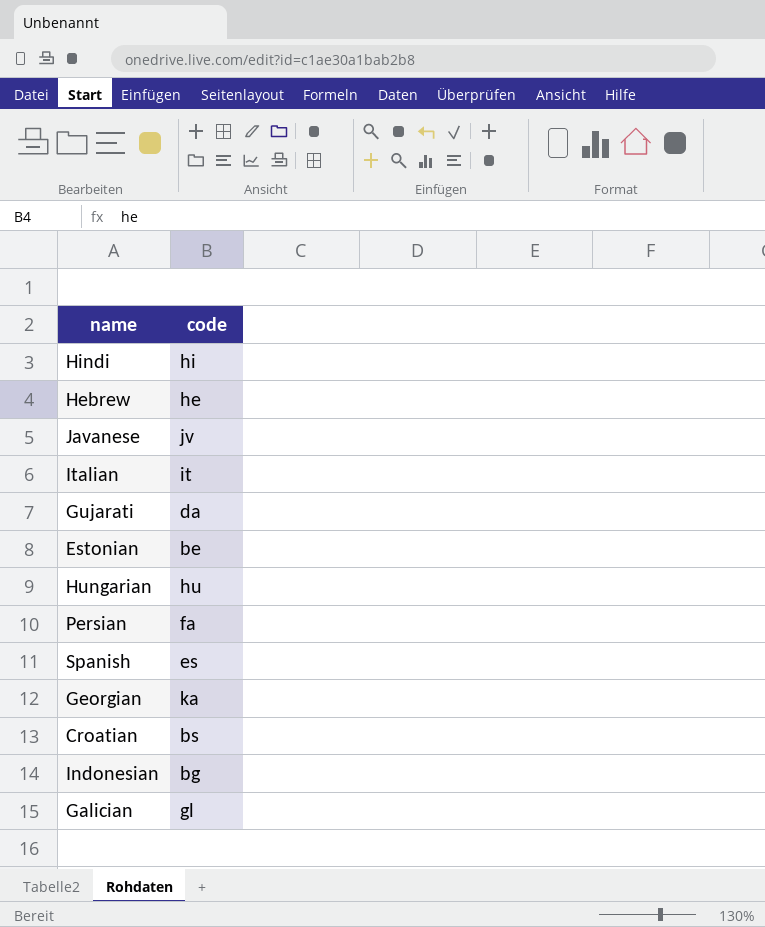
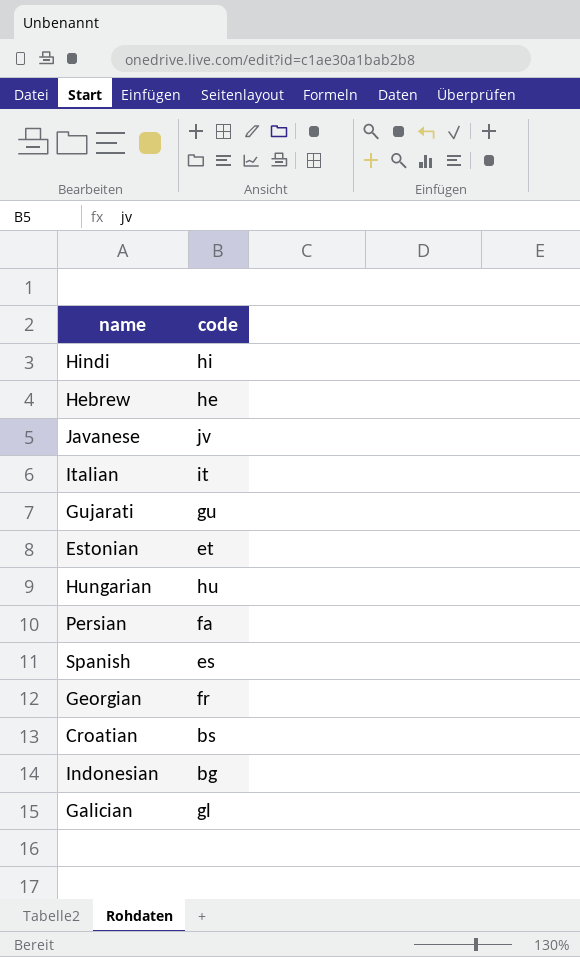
Gujarati | code: da -> gu
Estonian | code: be -> et
Georgian | code: ka -> fr

